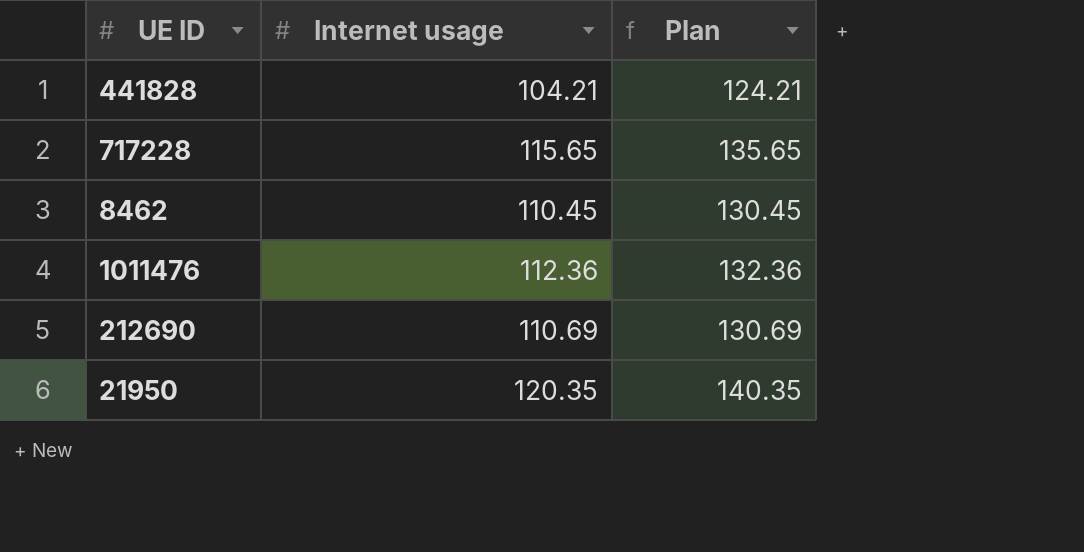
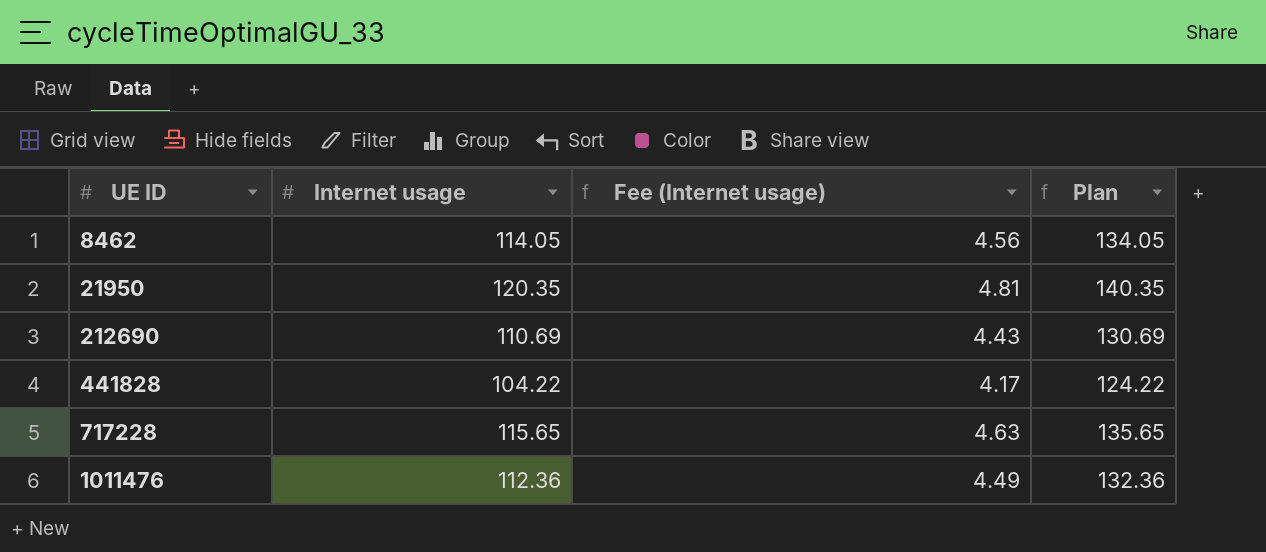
row order: none -> UE ID ascending
column Fee (Internet usage) | formula: none -> [Internet usage] * 0.04
8462 | Internet usage: 110.45 -> 114.05
8462 | Plan: 130.45 -> 134.05
441828 | Internet usage: 104.21 -> 104.22
441828 | Plan: 124.21 -> 124.22

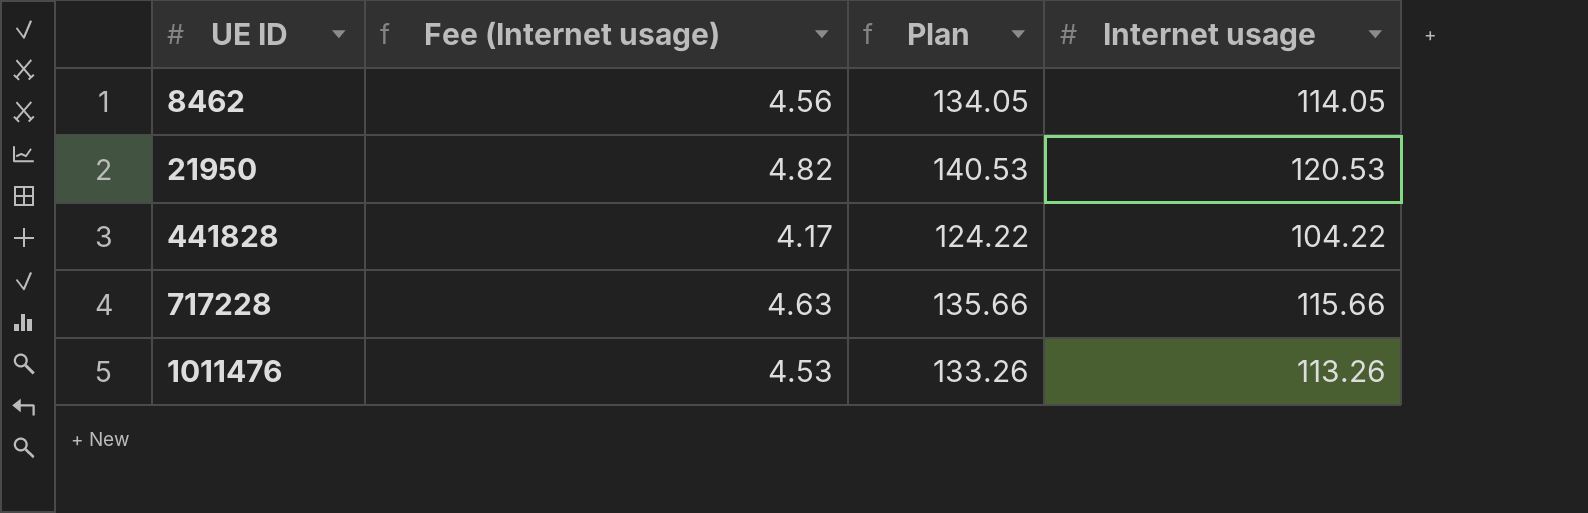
column Internet usage | position: 2 -> 4
row 212690: 110.69 | 4.43 | 130.69 -> none
21950 | Fee (Internet usage): 4.81 -> 4.82
21950 | Plan: 140.35 -> 140.53
21950 | Internet usage: 120.35 -> 120.53
717228 | Plan: 135.65 -> 135.66
717228 | Internet usage: 115.65 -> 115.66
1011476 | Fee (Internet usage): 4.49 -> 4.53
1011476 | Plan: 132.36 -> 133.26
1011476 | Internet usage: 112.36 -> 113.26

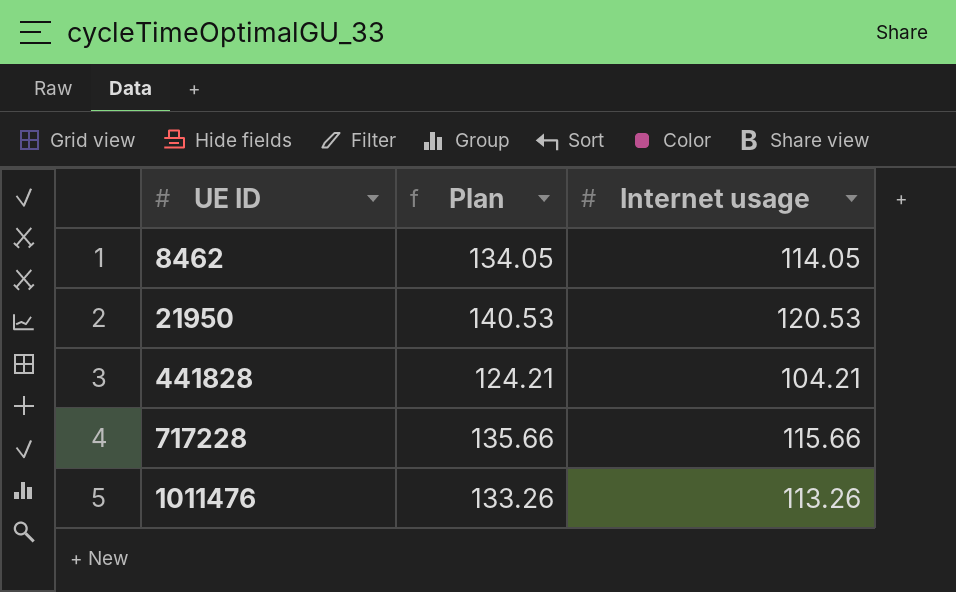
column Fee (Internet usage) | formula: [Internet usage] * 0.04 -> none
441828 | Plan: 124.22 -> 124.21
441828 | Internet usage: 104.22 -> 104.21

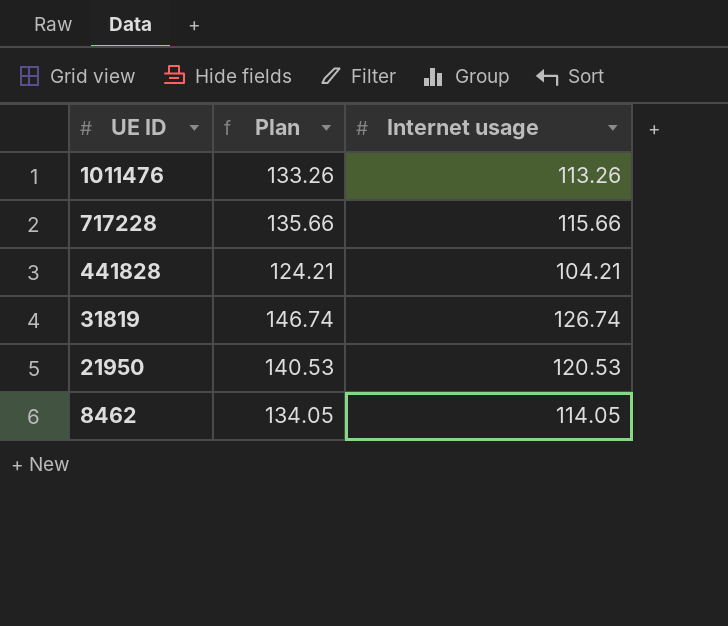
row order: UE ID ascending -> UE ID descending
row 31819: none -> 146.74 | 126.74

